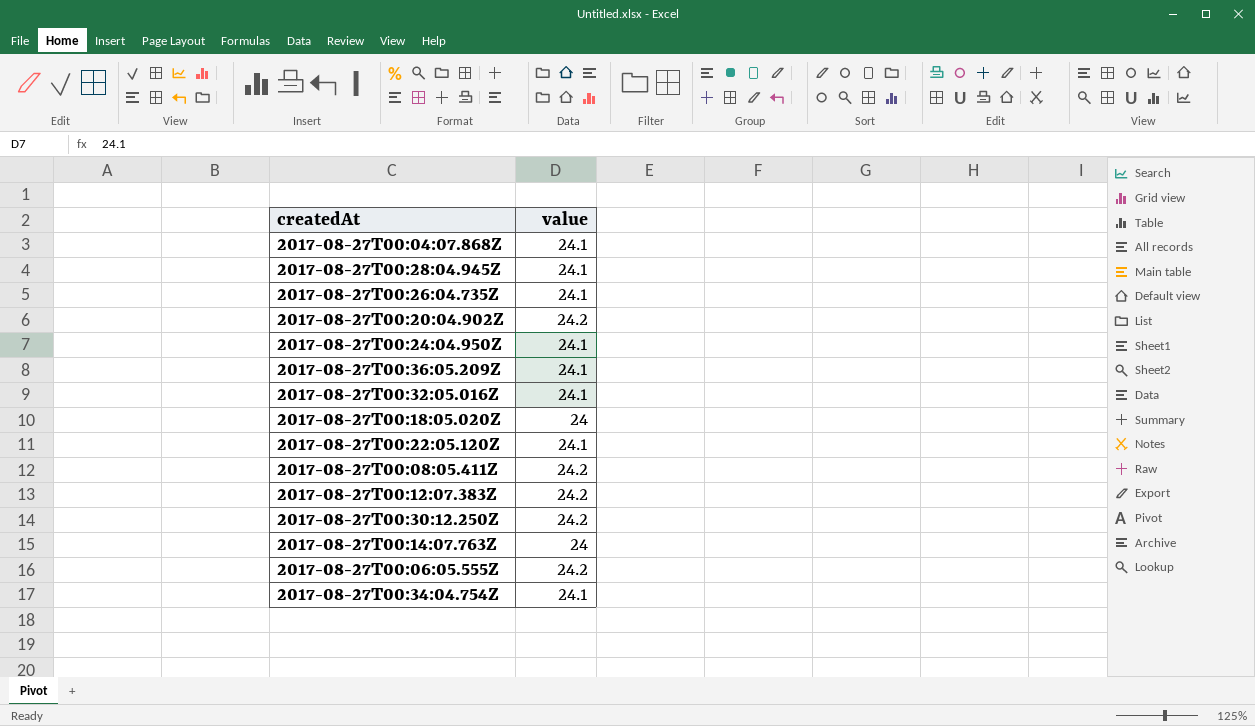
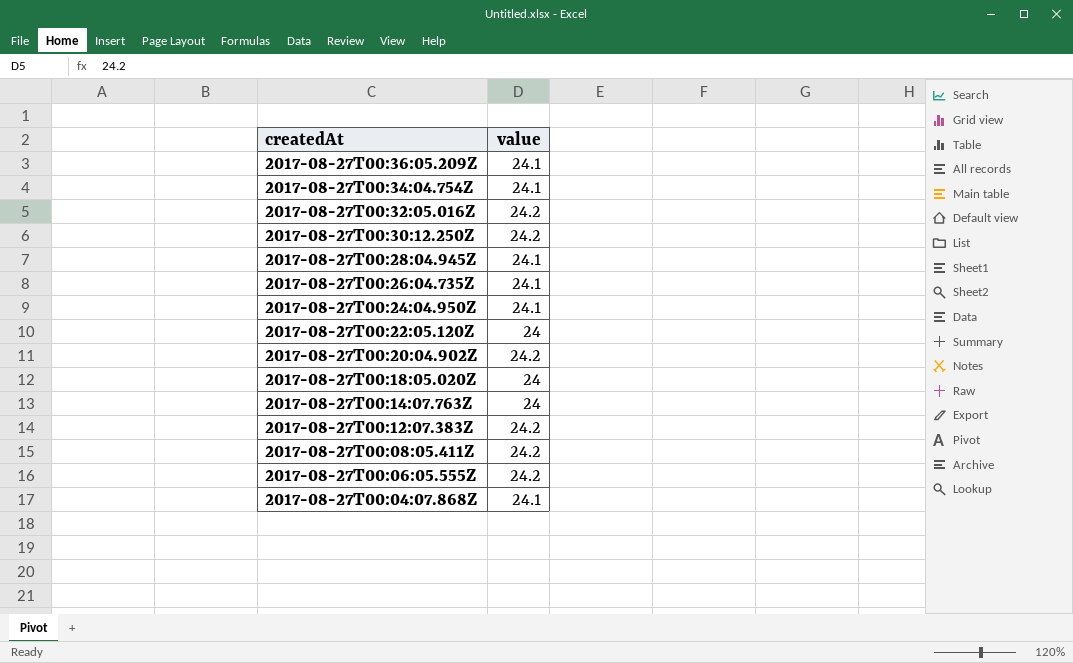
row order: none -> createdAt descending
2017-08-27T00:32:05.016Z | value: 24.1 -> 24.2
2017-08-27T00:22:05.120Z | value: 24.1 -> 24

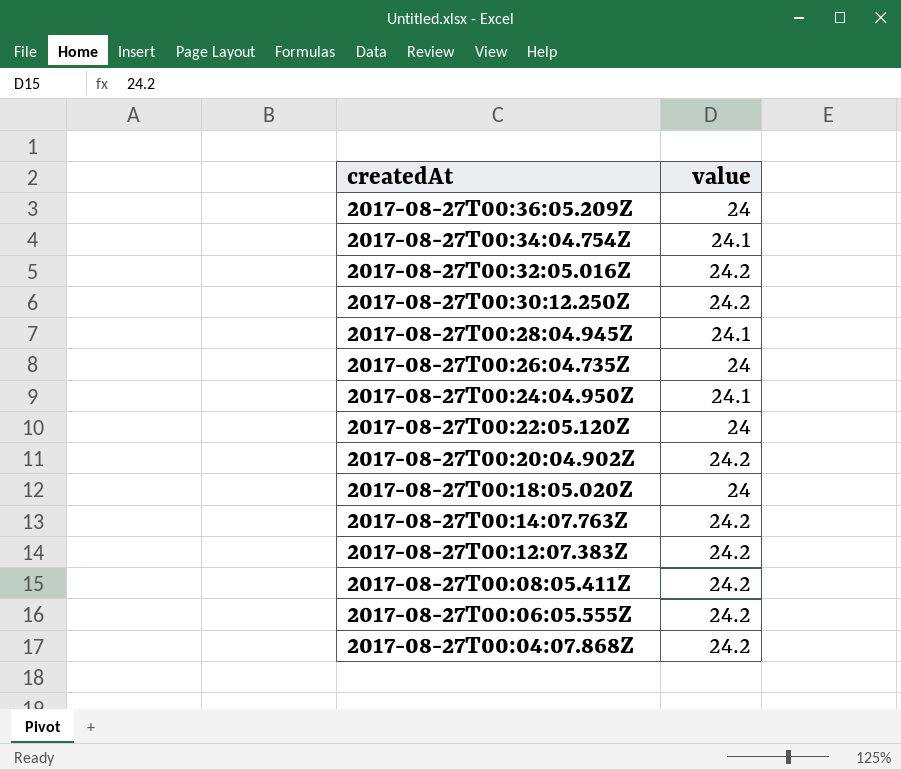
2017-08-27T00:36:05.209Z | value: 24.1 -> 24
2017-08-27T00:26:04.735Z | value: 24.1 -> 24
2017-08-27T00:14:07.763Z | value: 24 -> 24.2
2017-08-27T00:04:07.868Z | value: 24.1 -> 24.2

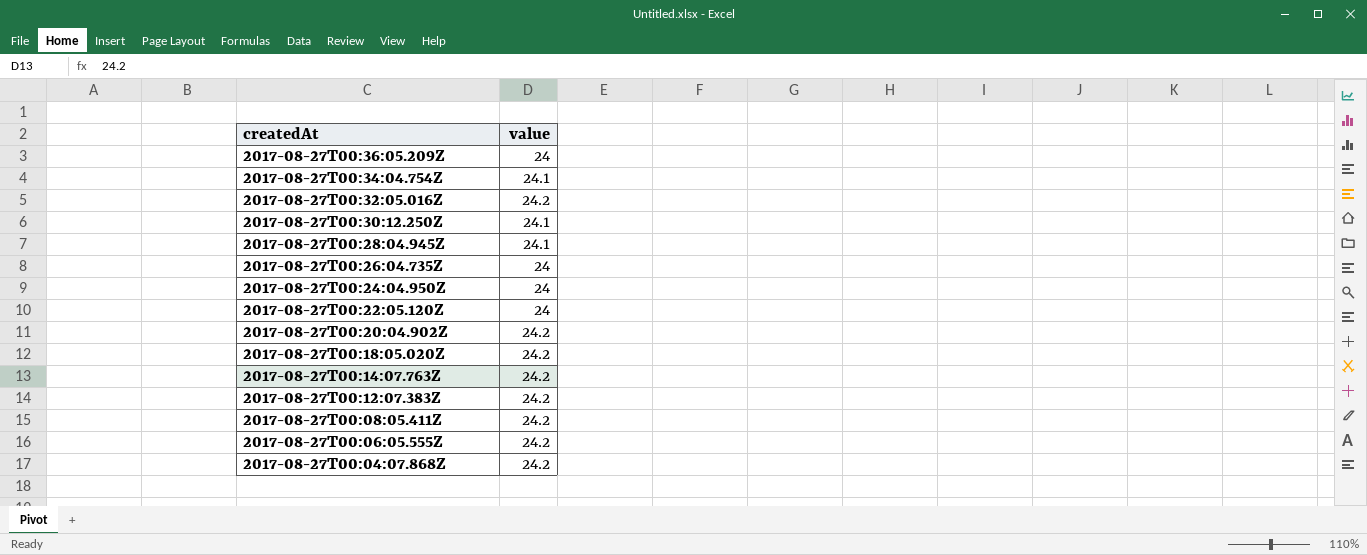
2017-08-27T00:30:12.250Z | value: 24.2 -> 24.1
2017-08-27T00:24:04.950Z | value: 24.1 -> 24
2017-08-27T00:18:05.020Z | value: 24 -> 24.2

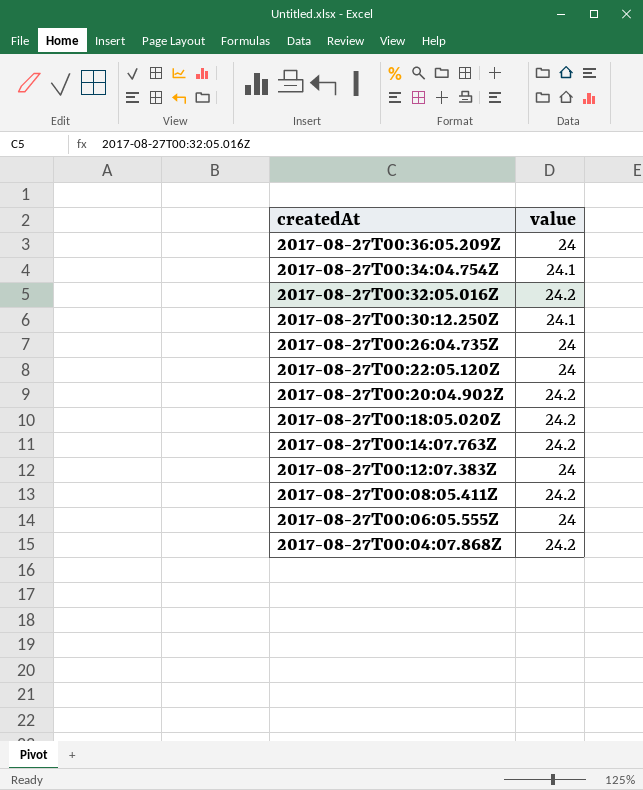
row 2017-08-27T00:28:04.945Z: 24.1 -> none
row 2017-08-27T00:24:04.950Z: 24 -> none
2017-08-27T00:12:07.383Z | value: 24.2 -> 24
2017-08-27T00:06:05.555Z | value: 24.2 -> 24

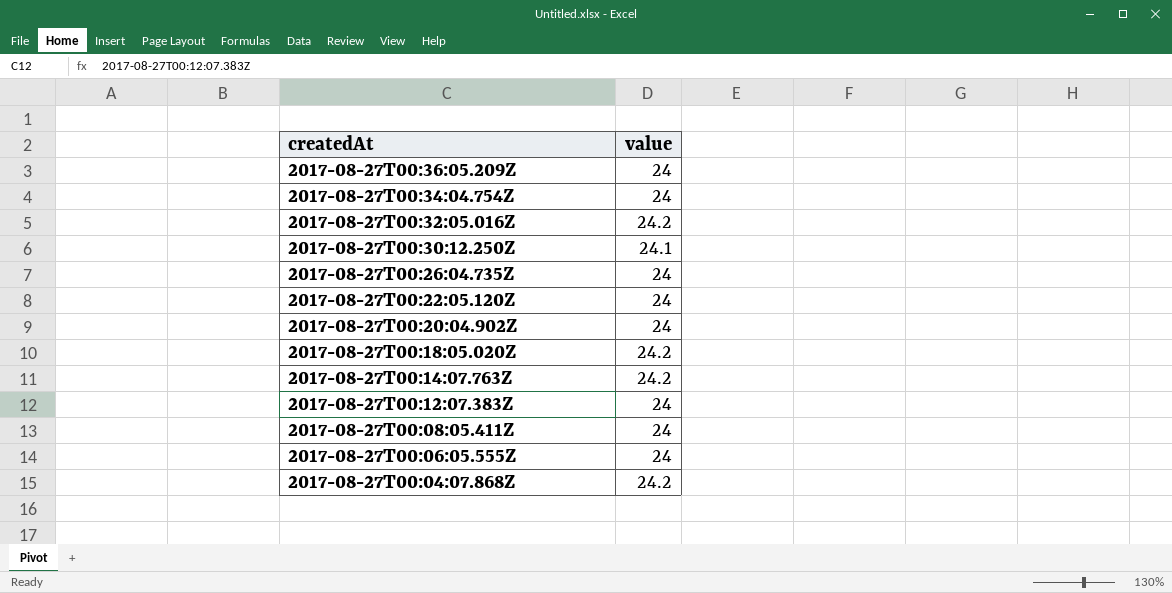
2017-08-27T00:34:04.754Z | value: 24.1 -> 24
2017-08-27T00:20:04.902Z | value: 24.2 -> 24
2017-08-27T00:08:05.411Z | value: 24.2 -> 24

